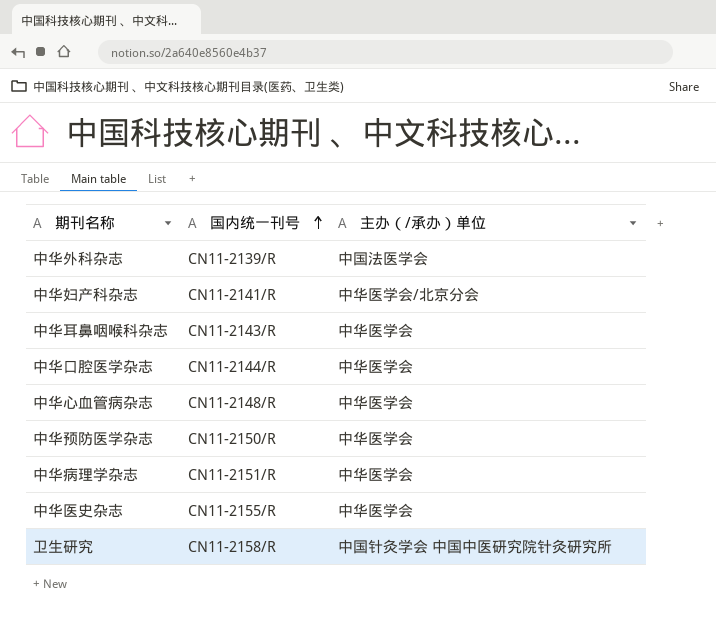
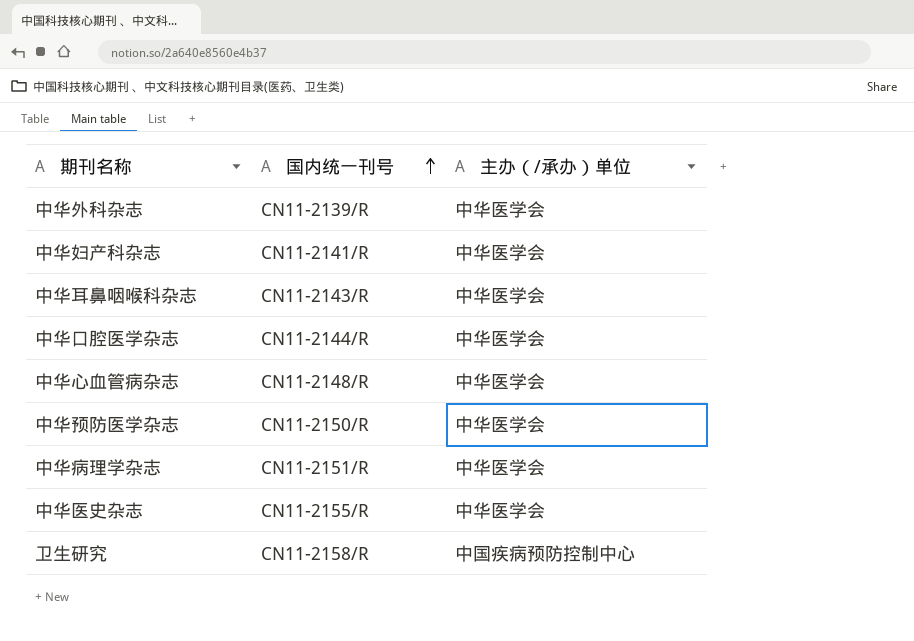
中华外科杂志 | 主办（/承办）单位: 中国法医学会 -> 中华医学会
中华妇产科杂志 | 主办（/承办）单位: 中华医学会/北京分会 -> 中华医学会
卫生研究 | 主办（/承办）单位: 中国针灸学会 中国中医研究院针灸研究所 -> 中国疾病预防控制中心

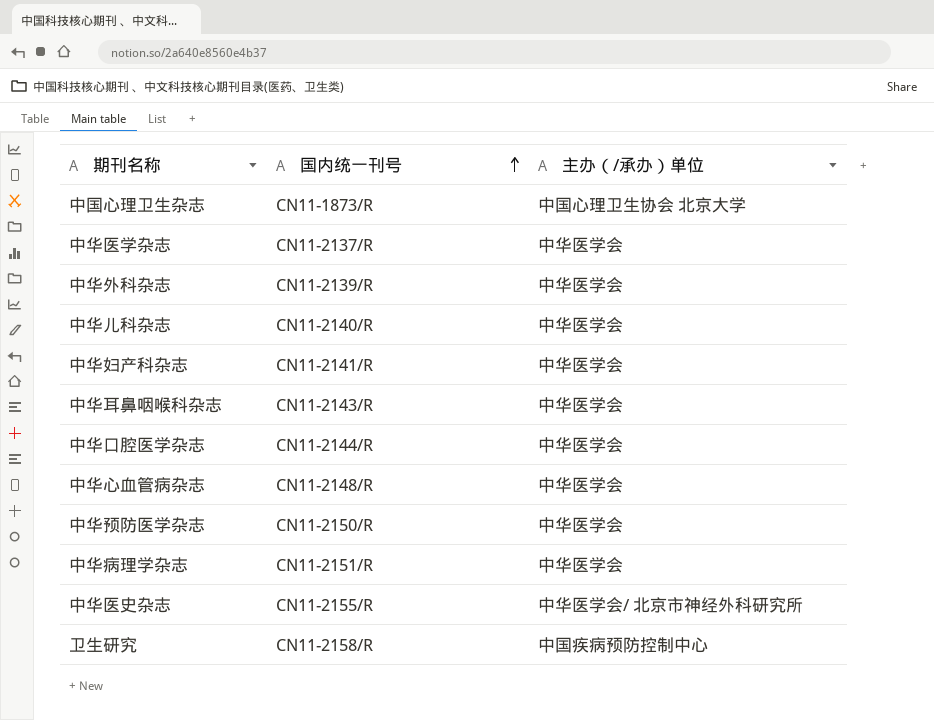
row 中国心理卫生杂志: none -> CN11-1873/R | 中国心理卫生协会 北京大学
row 中华医学杂志: none -> CN11-2137/R | 中华医学会
row 中华儿科杂志: none -> CN11-2140/R | 中华医学会
中华医史杂志 | 主办（/承办）单位: 中华医学会 -> 中华医学会/ 北京市神经外科研究所

